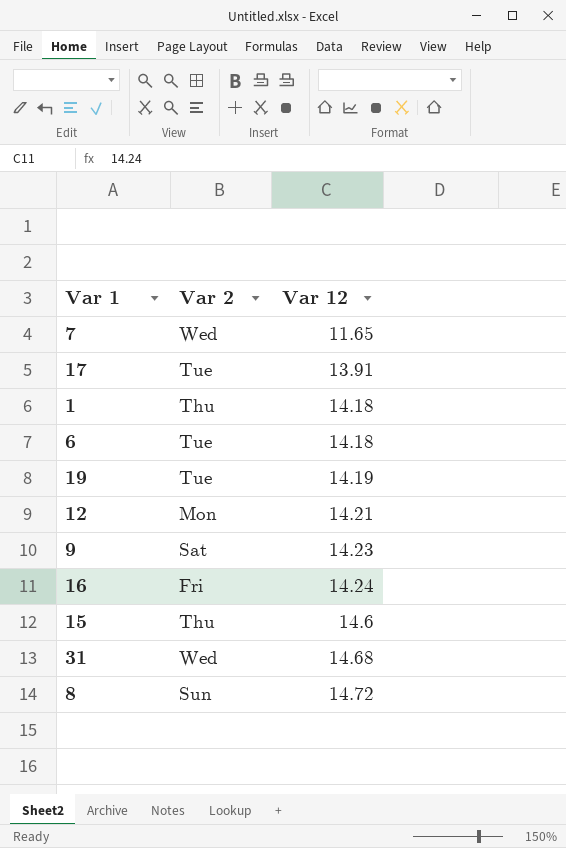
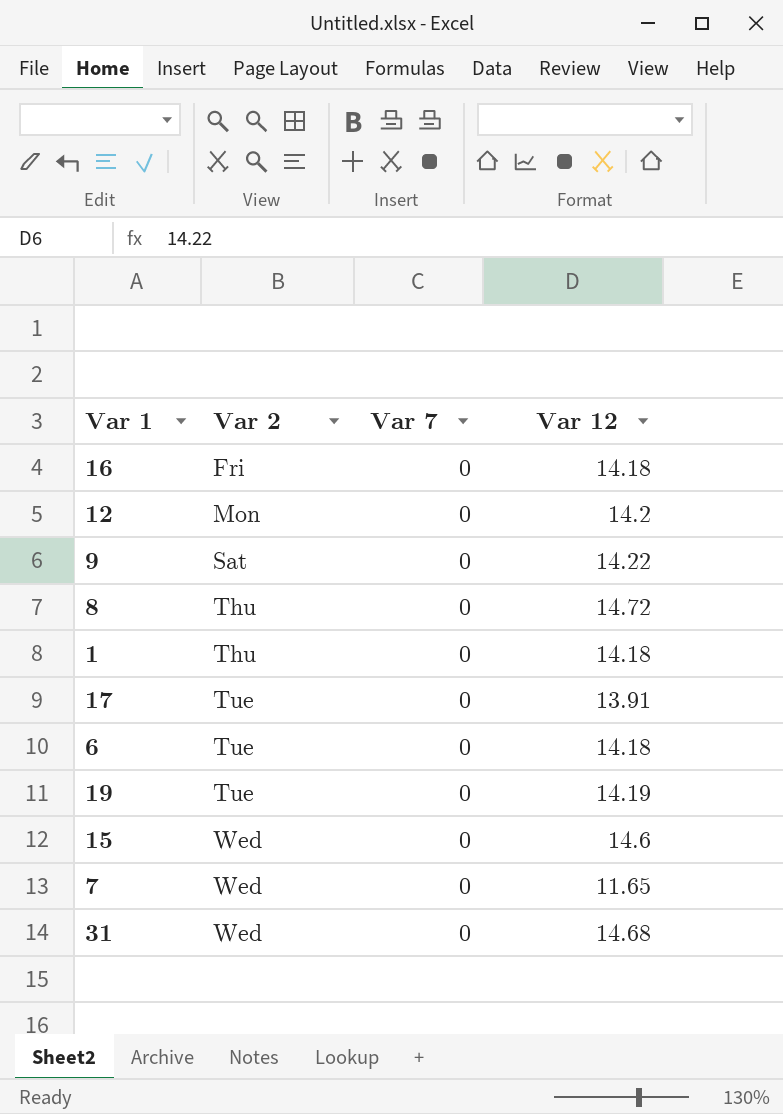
row order: Var 12 ascending -> Var 2 ascending
column Var 7 | position: none -> 3
16 | Var 12: 14.24 -> 14.18
12 | Var 12: 14.21 -> 14.2
9 | Var 12: 14.23 -> 14.22
8 | Var 2: Sun -> Thu
15 | Var 2: Thu -> Wed

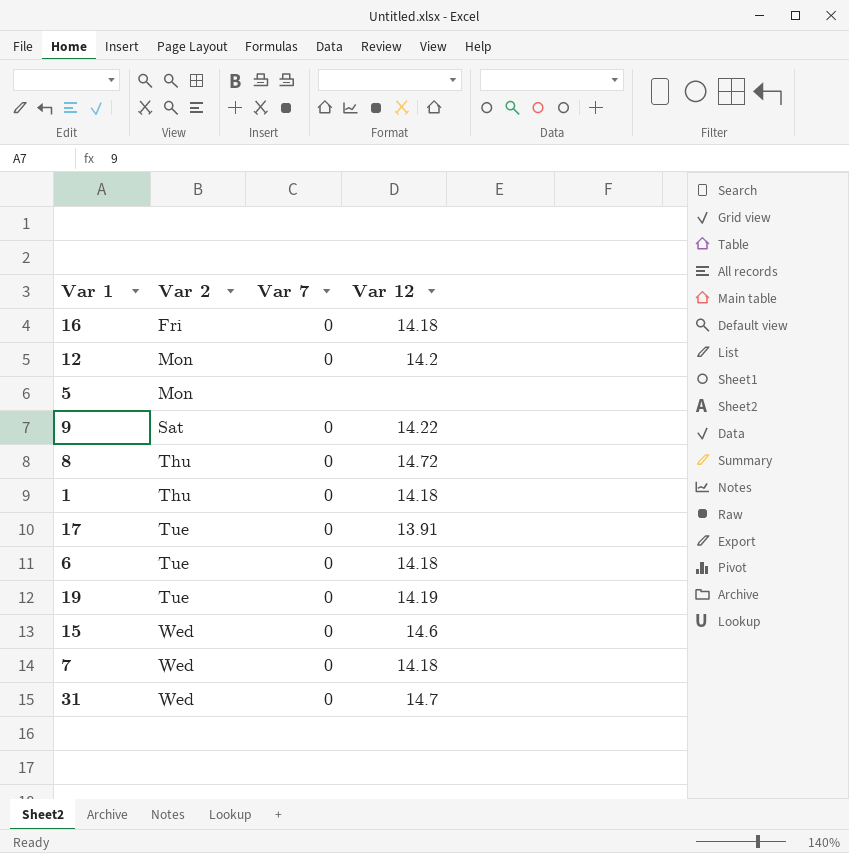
row 5: none -> Mon | none | none
7 | Var 12: 11.65 -> 14.18
31 | Var 12: 14.68 -> 14.7

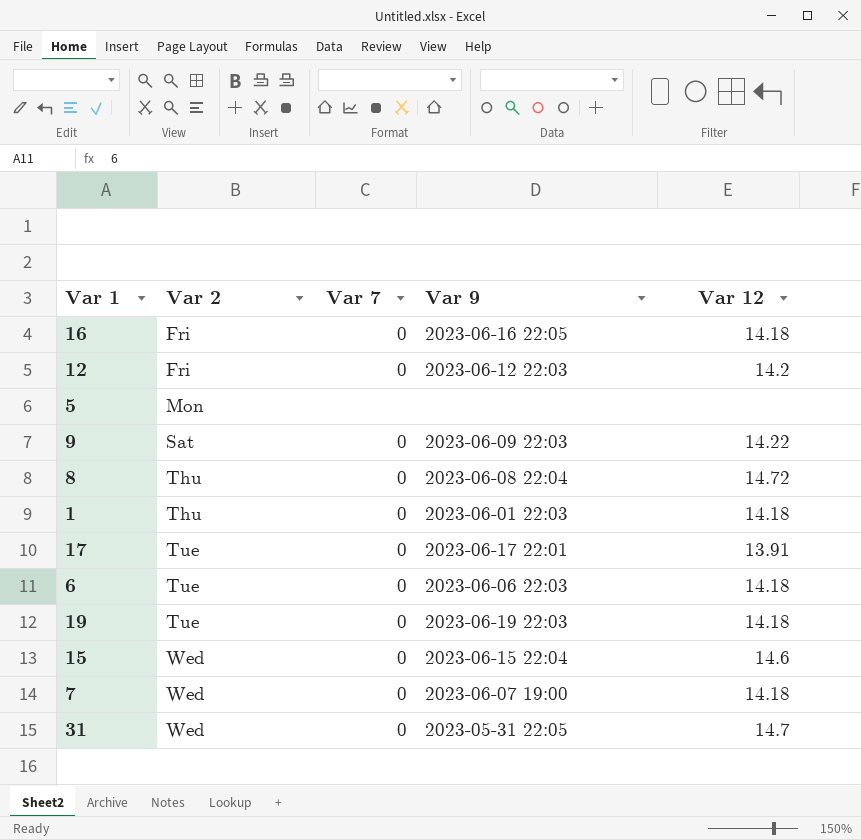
column Var 9 | position: none -> 4
12 | Var 2: Mon -> Fri
19 | Var 12: 14.19 -> 14.18

